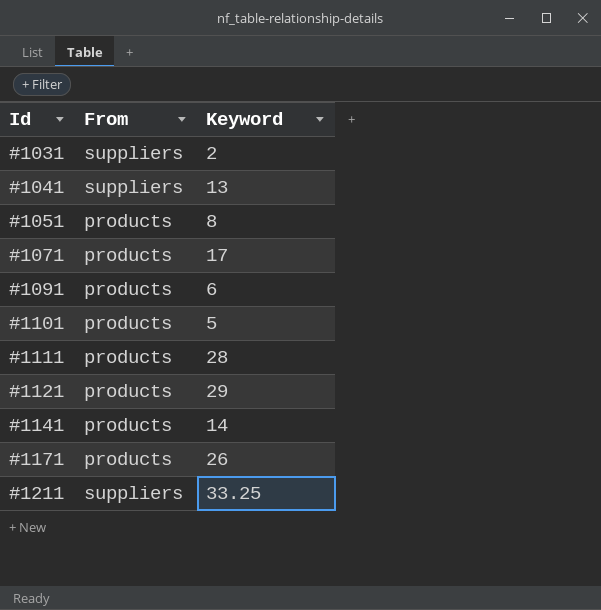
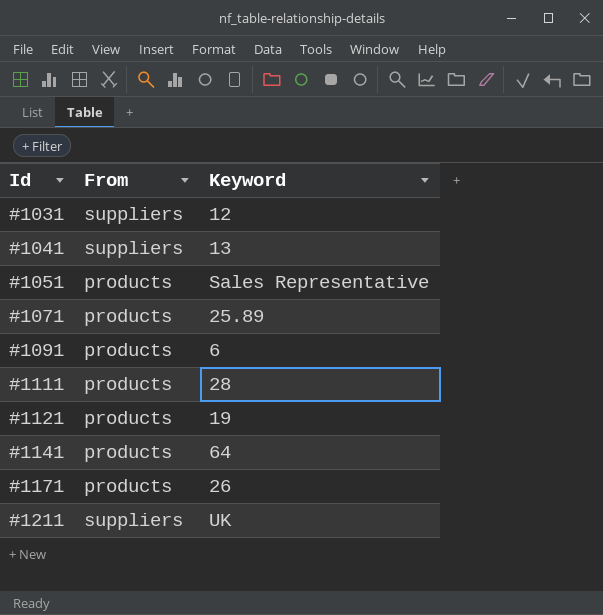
row #1101: products | 5 -> none
#1031 | Keyword: 2 -> 12
#1051 | Keyword: 8 -> Sales Representative
#1071 | Keyword: 17 -> 25.89
#1121 | Keyword: 29 -> 19
#1141 | Keyword: 14 -> 64
#1211 | Keyword: 33.25 -> UK

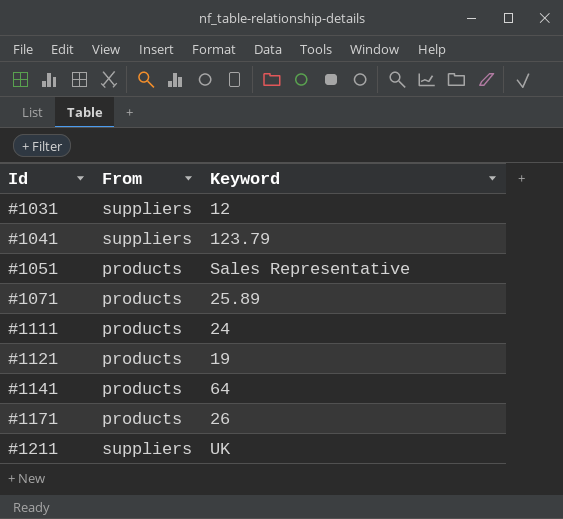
row #1091: products | 6 -> none
#1041 | Keyword: 13 -> 123.79
#1111 | Keyword: 28 -> 24

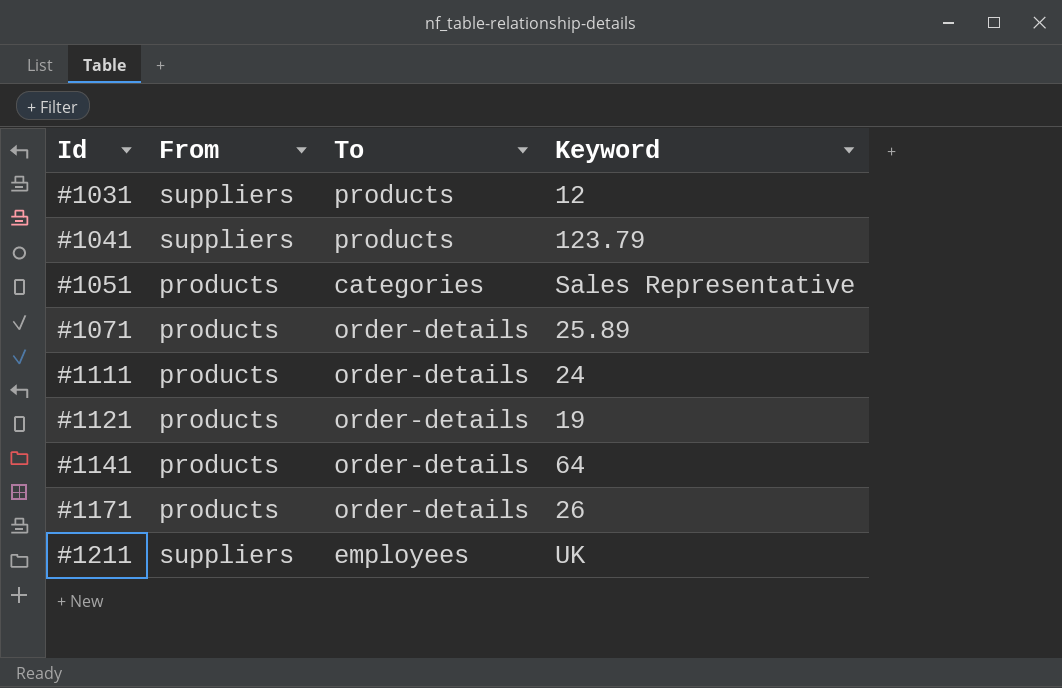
column To | position: none -> 3

